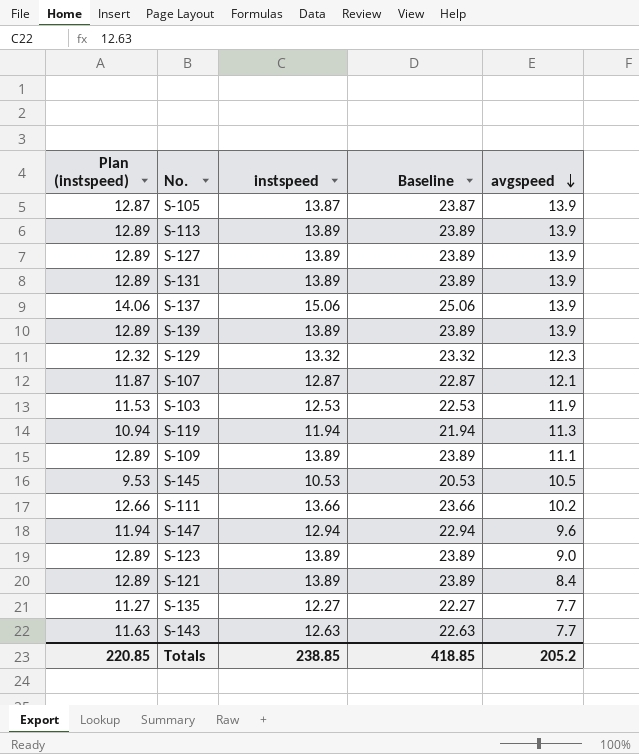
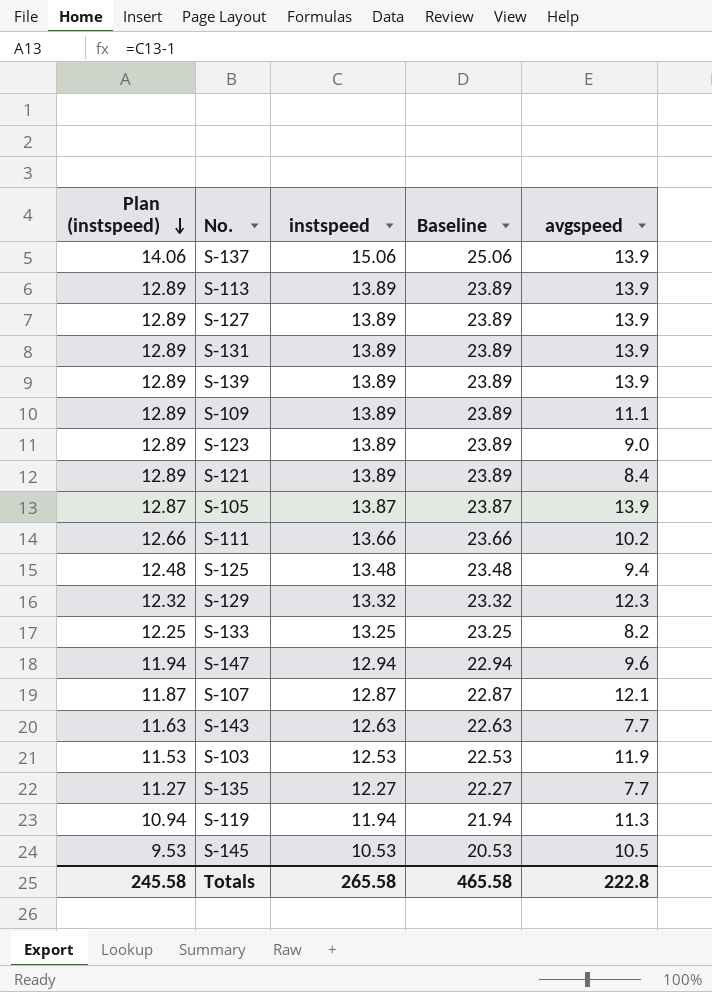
row order: avgspeed descending -> Plan (instspeed) descending
row S-125: none -> 12.48 | 13.48 | 23.48 | 9.4
row S-133: none -> 12.25 | 13.25 | 23.25 | 8.2
Totals | Plan (instspeed): 220.85 -> 245.58
Totals | instspeed: 238.85 -> 265.58
Totals | Baseline: 418.85 -> 465.58
Totals | avgspeed: 205.2 -> 222.8

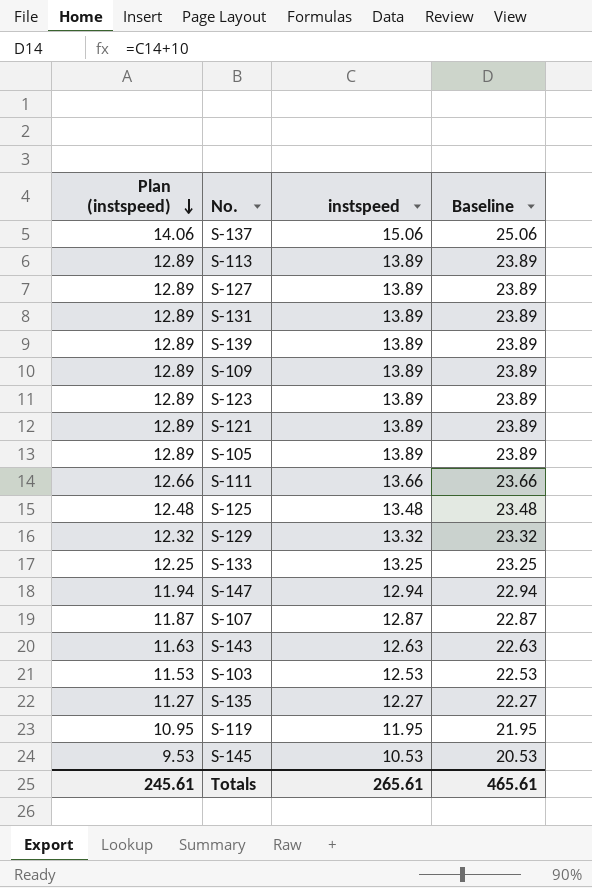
column avgspeed | position: 5 -> none
S-105 | Plan (instspeed): 12.87 -> 12.89
S-105 | instspeed: 13.87 -> 13.89
S-105 | Baseline: 23.87 -> 23.89
S-119 | Plan (instspeed): 10.94 -> 10.95
S-119 | instspeed: 11.94 -> 11.95
S-119 | Baseline: 21.94 -> 21.95
Totals | Plan (instspeed): 245.58 -> 245.61
Totals | instspeed: 265.58 -> 265.61
Totals | Baseline: 465.58 -> 465.61

